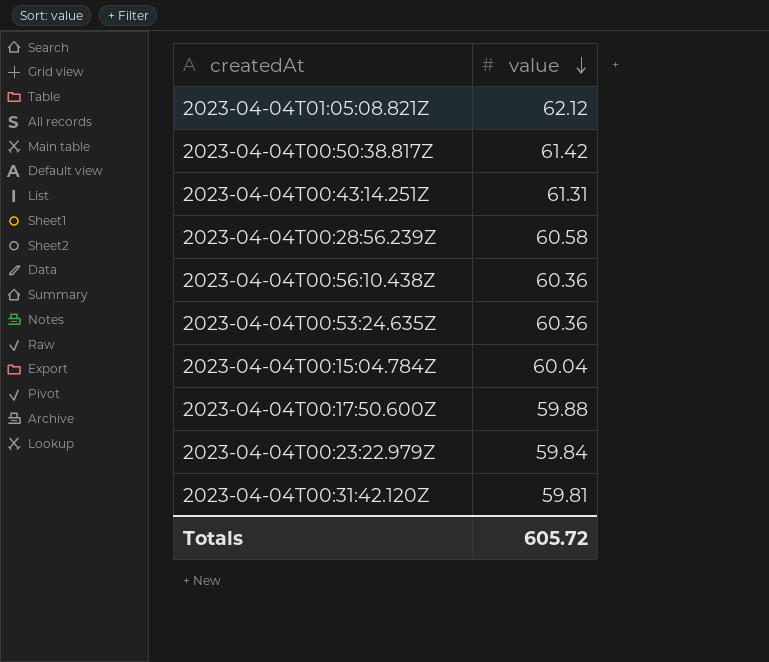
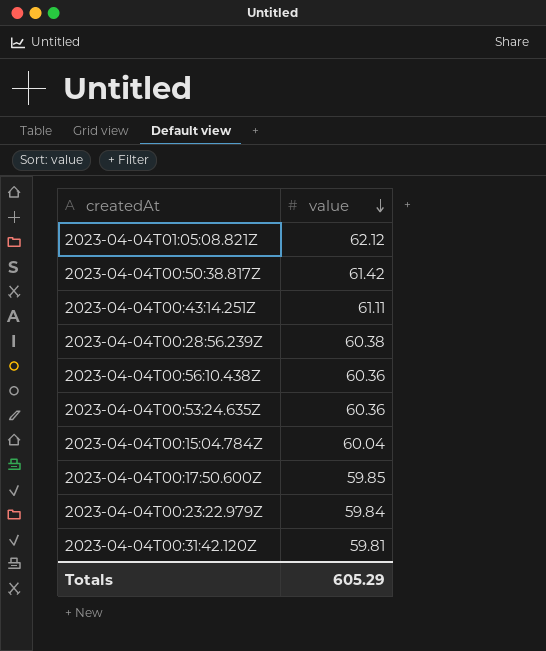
2023-04-04T00:43:14.251Z | value: 61.31 -> 61.11
2023-04-04T00:28:56.239Z | value: 60.58 -> 60.38
2023-04-04T00:17:50.600Z | value: 59.88 -> 59.85
Totals | value: 605.72 -> 605.29

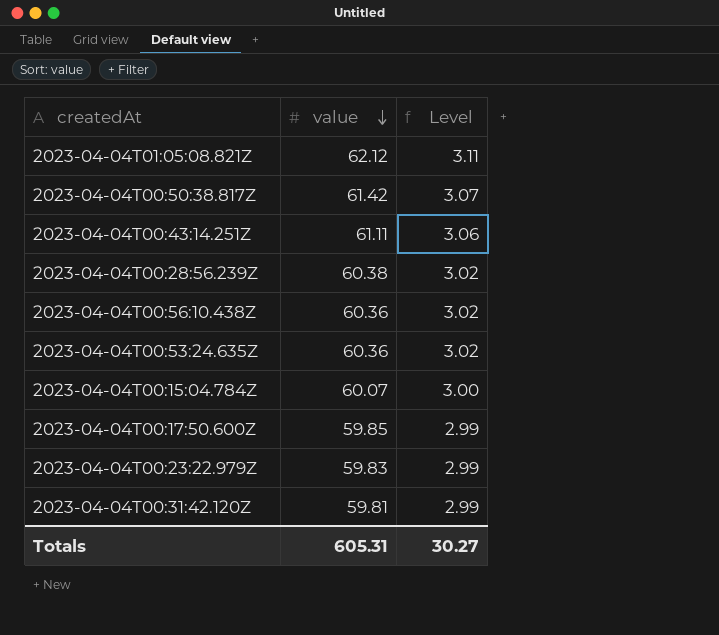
column Level | formula: none -> [value] * 0.05
2023-04-04T00:15:04.784Z | value: 60.04 -> 60.07
2023-04-04T00:23:22.979Z | value: 59.84 -> 59.83
Totals | value: 605.29 -> 605.31

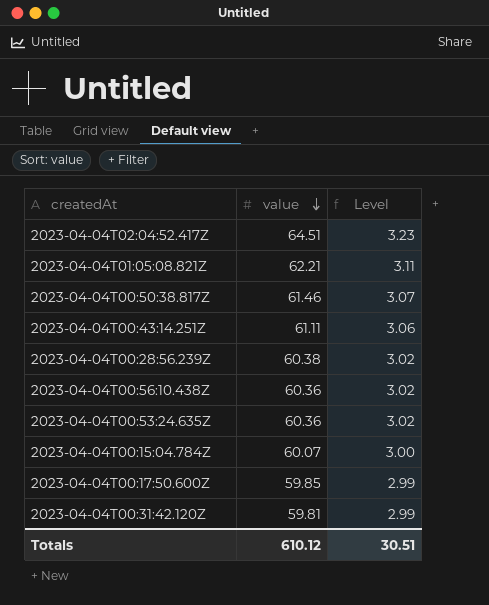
row 2023-04-04T00:23:22.979Z: 59.83 | 2.99 -> none
row 2023-04-04T02:04:52.417Z: none -> 64.51 | 3.23
2023-04-04T01:05:08.821Z | value: 62.12 -> 62.21
2023-04-04T00:50:38.817Z | value: 61.42 -> 61.46
Totals | value: 605.31 -> 610.12
Totals | Level: 30.27 -> 30.51

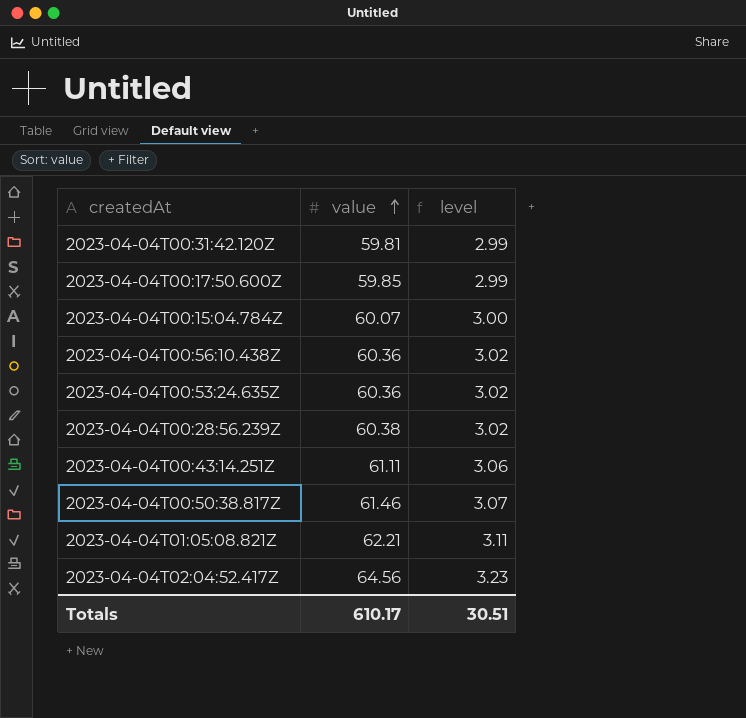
row order: value descending -> value ascending
column name: Level -> level
2023-04-04T02:04:52.417Z | value: 64.51 -> 64.56
Totals | value: 610.12 -> 610.17

